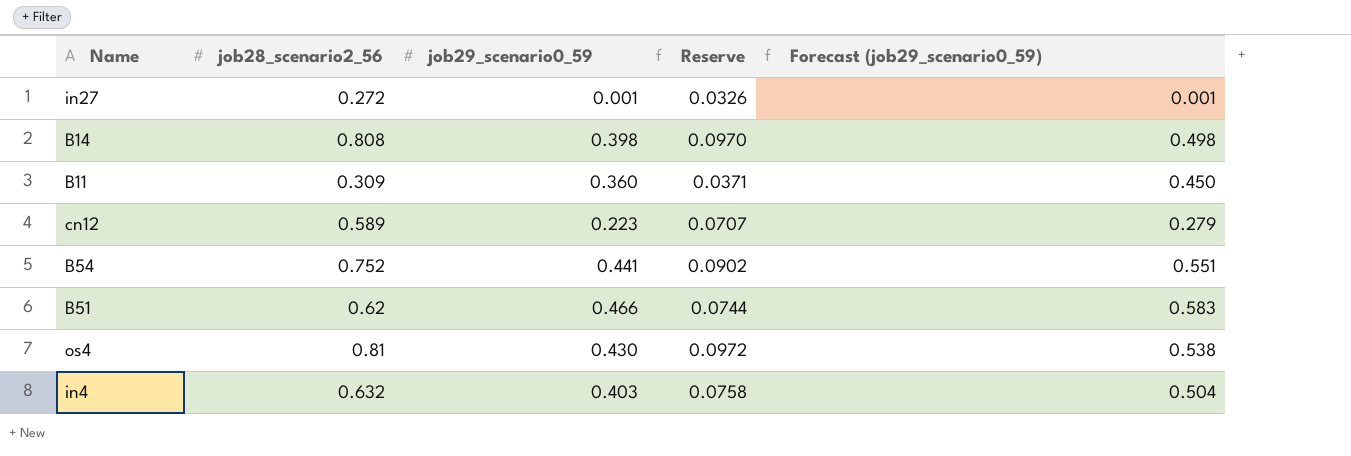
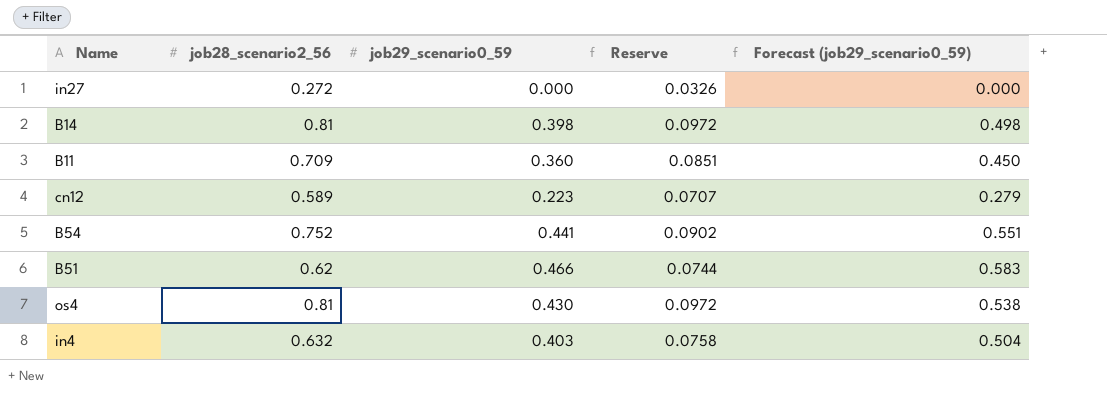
in27 | job29_scenario0_59: 0.001 -> 0.000
in27 | Forecast (job29_scenario0_59): 0.001 -> 0.000
B14 | job28_scenario2_56: 0.808 -> 0.81
B14 | Reserve: 0.0970 -> 0.0972
B11 | job28_scenario2_56: 0.309 -> 0.709
B11 | Reserve: 0.0371 -> 0.0851

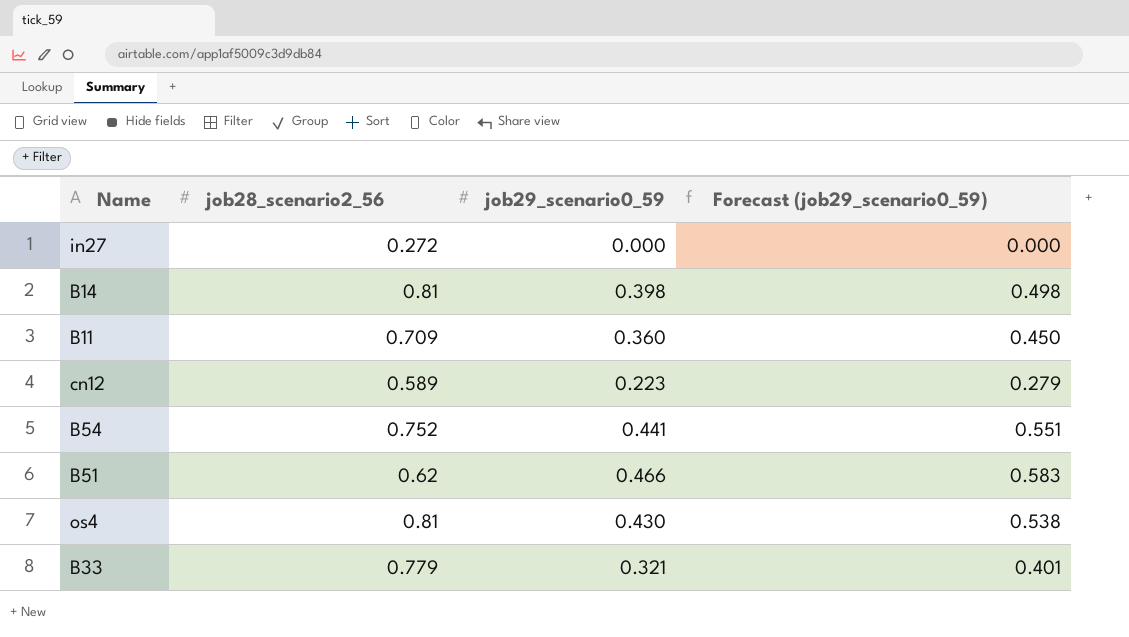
column Reserve | formula: [job28_scenario2_56] * 0.12 -> none
row in4: 0.632 | 0.403 | 0.0758 | 0.504 -> none
row B33: none -> 0.779 | 0.321 | 0.401

